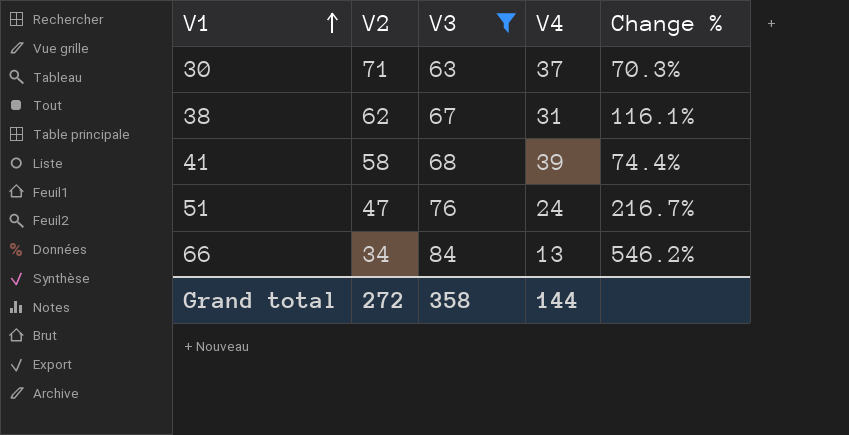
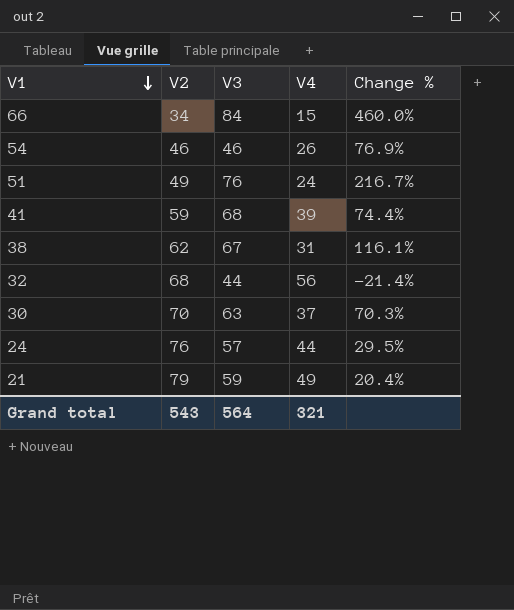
filter: V3 >= 63 -> none
row order: V1 ascending -> V1 descending
66 | V4: 13 -> 15
66 | Change %: 546.2% -> 460.0%
51 | V2: 47 -> 49
41 | V2: 58 -> 59
30 | V2: 71 -> 70
Grand total | V2: 272 -> 543
Grand total | V3: 358 -> 564
Grand total | V4: 144 -> 321

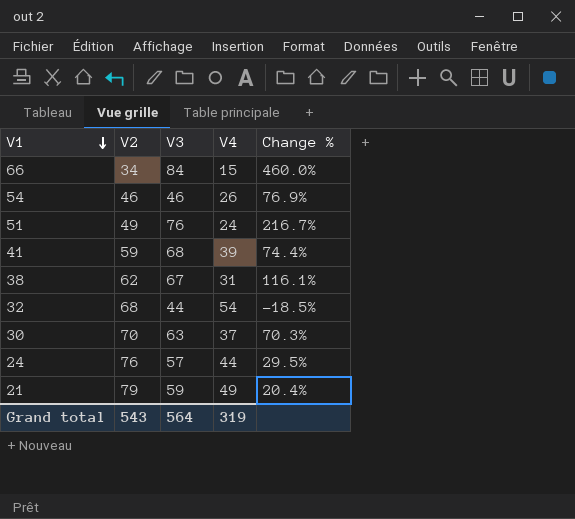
32 | V4: 56 -> 54
32 | Change %: -21.4% -> -18.5%
Grand total | V4: 321 -> 319

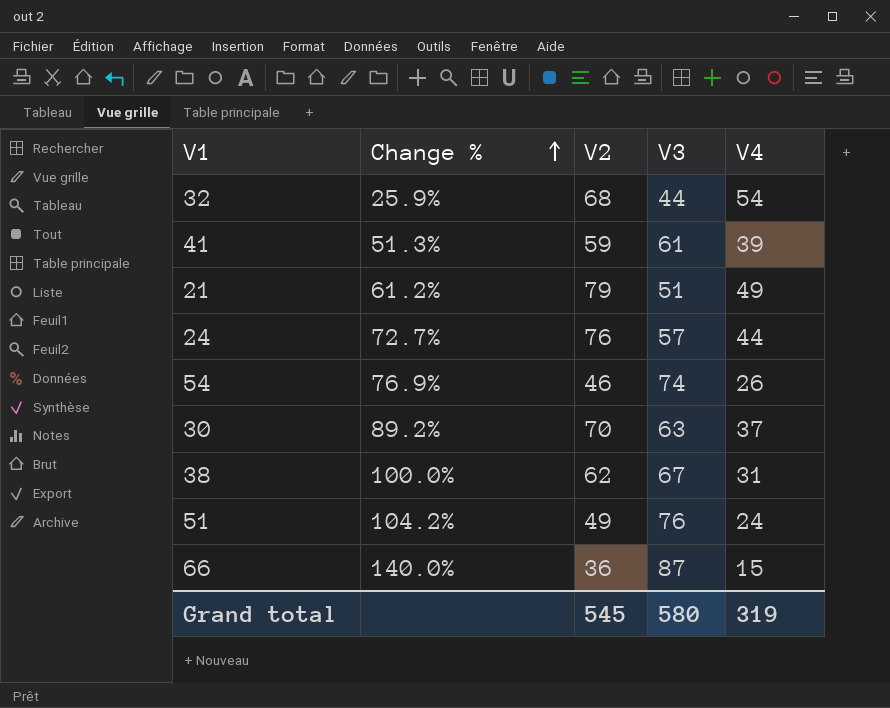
row order: V1 descending -> Change % ascending
column Change % | formula: ([V3] - [V4]) / [V4] -> ([V2] - [V4]) / [V4]
column Change % | position: 5 -> 2
41 | V3: 68 -> 61
21 | V3: 59 -> 51
54 | V3: 46 -> 74
66 | V2: 34 -> 36
66 | V3: 84 -> 87
Grand total | V2: 543 -> 545
Grand total | V3: 564 -> 580

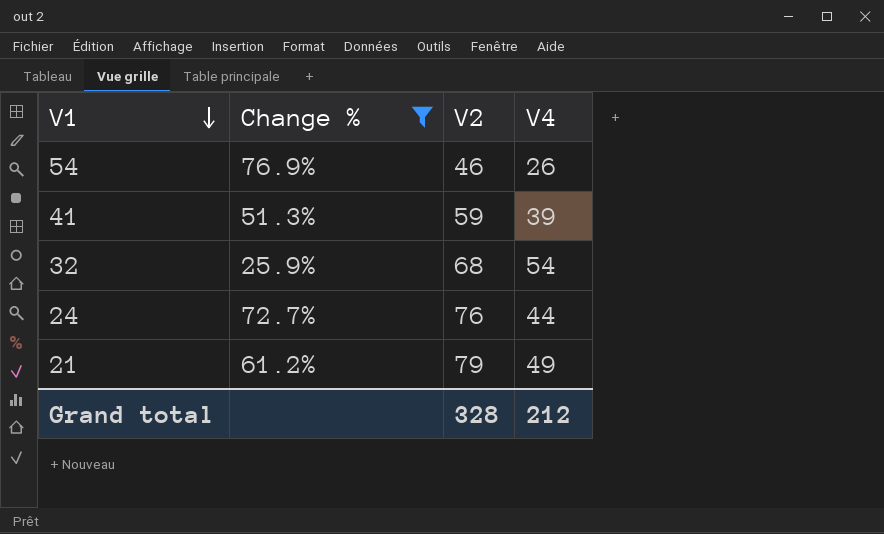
filter: none -> Change % <= 76.9%
row order: Change % ascending -> V1 descending
column V3 | position: 4 -> none
Grand total | V2: 545 -> 328
Grand total | V4: 319 -> 212

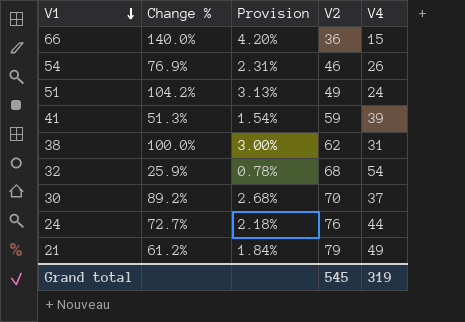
filter: Change % <= 76.9% -> none
column Provision | formula: none -> [Change %] * 0.03
Grand total | V2: 328 -> 545
Grand total | V4: 212 -> 319

